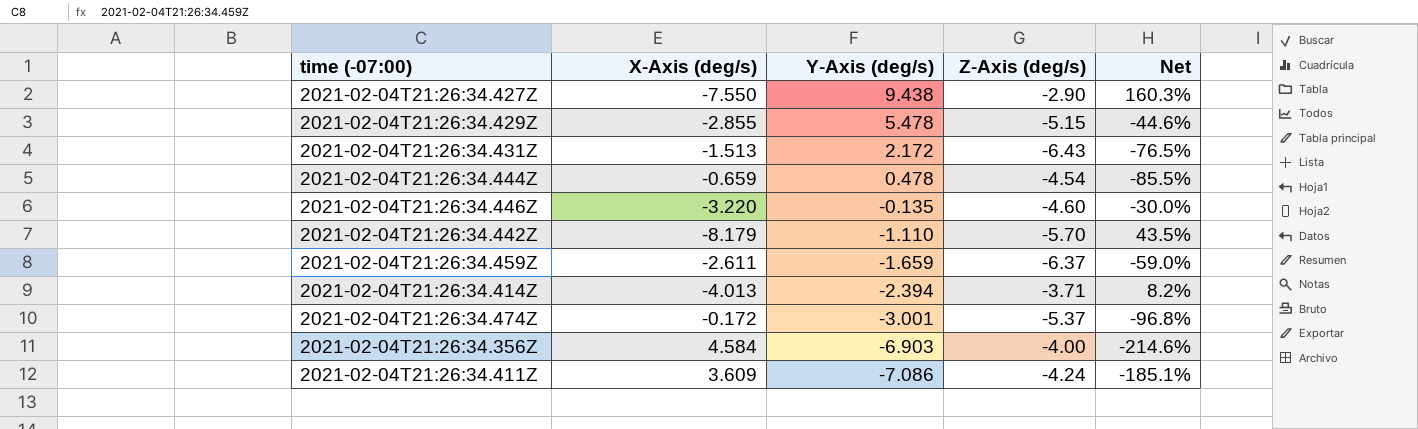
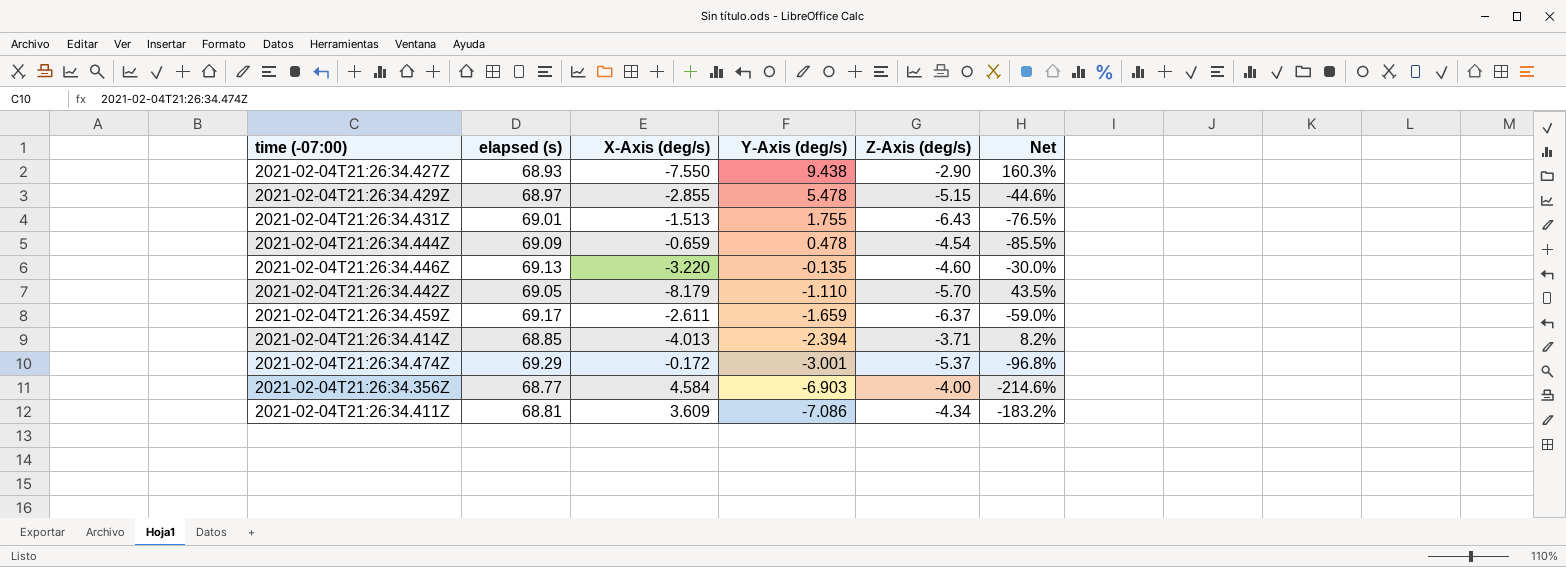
column elapsed (s) | position: none -> 2
2021-02-04T21:26:34.431Z | Y-Axis (deg/s): 2.172 -> 1.755
2021-02-04T21:26:34.411Z | Z-Axis (deg/s): -4.24 -> -4.34
2021-02-04T21:26:34.411Z | Net: -185.1% -> -183.2%

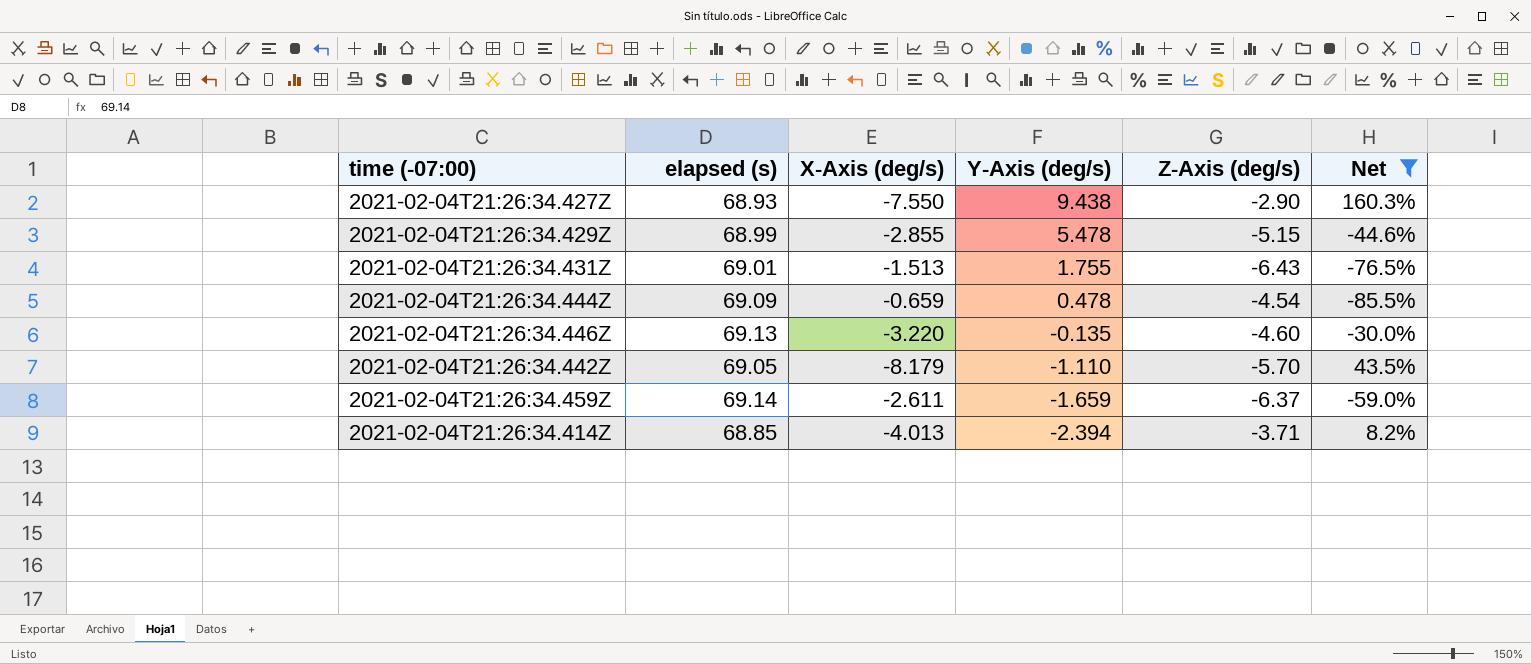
filter: none -> Net >= -85.5%
2021-02-04T21:26:34.429Z | elapsed (s): 68.97 -> 68.99
2021-02-04T21:26:34.459Z | elapsed (s): 69.17 -> 69.14

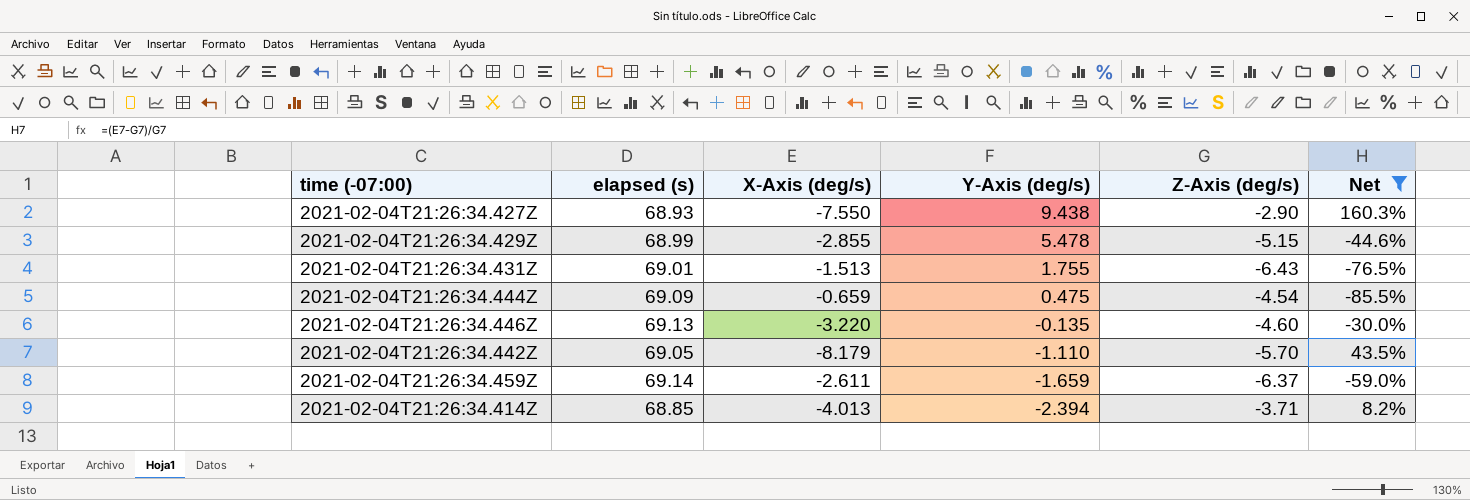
2021-02-04T21:26:34.444Z | Y-Axis (deg/s): 0.478 -> 0.475

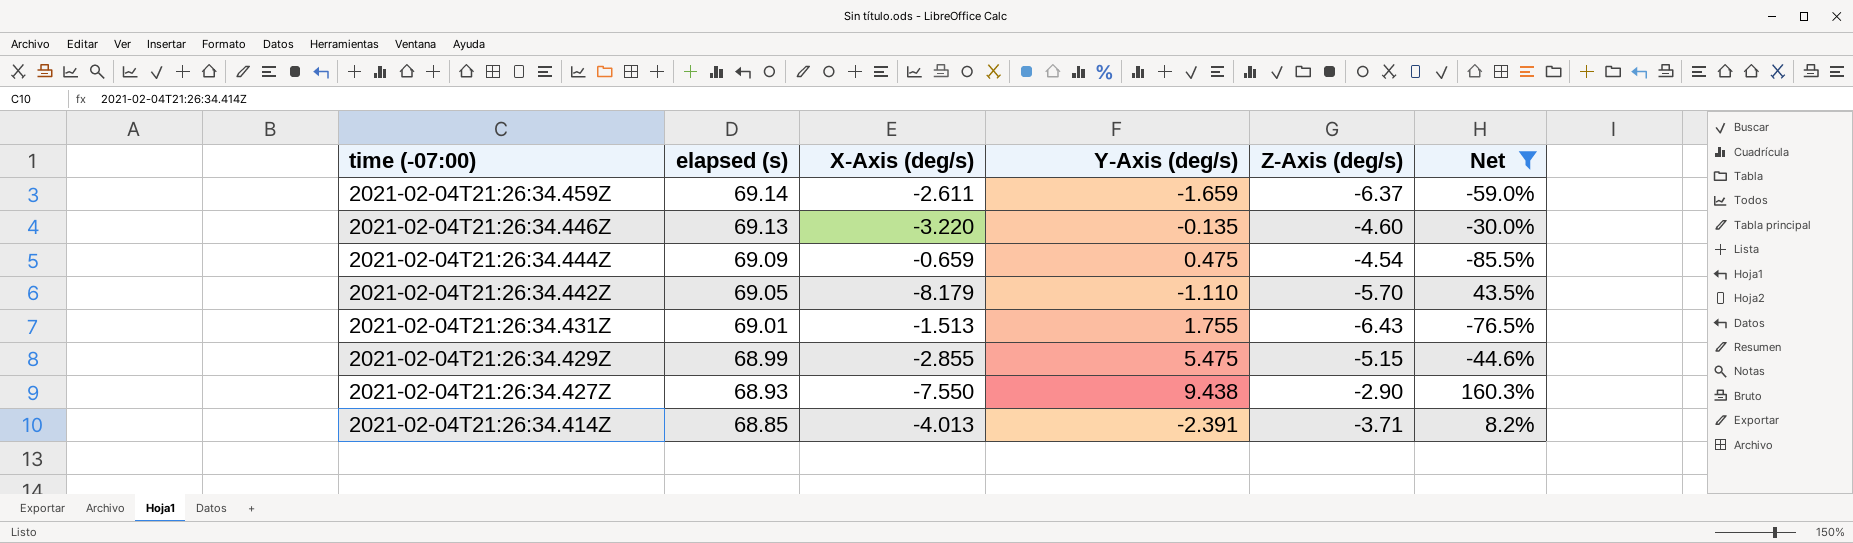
row order: Y-Axis (deg/s) descending -> time (-07:00) descending
2021-02-04T21:26:34.429Z | Y-Axis (deg/s): 5.478 -> 5.475
2021-02-04T21:26:34.414Z | Y-Axis (deg/s): -2.394 -> -2.391

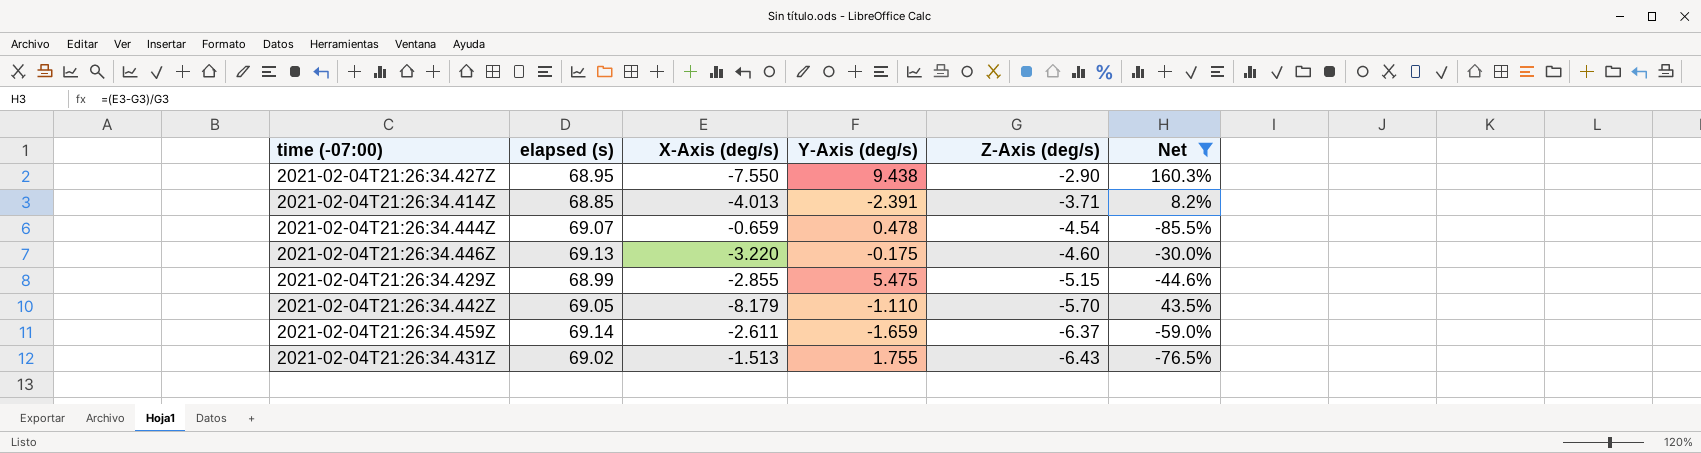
row order: time (-07:00) descending -> Z-Axis (deg/s) descending
2021-02-04T21:26:34.427Z | elapsed (s): 68.93 -> 68.95
2021-02-04T21:26:34.444Z | elapsed (s): 69.09 -> 69.07
2021-02-04T21:26:34.444Z | Y-Axis (deg/s): 0.475 -> 0.478
2021-02-04T21:26:34.446Z | Y-Axis (deg/s): -0.135 -> -0.175
2021-02-04T21:26:34.431Z | elapsed (s): 69.01 -> 69.02

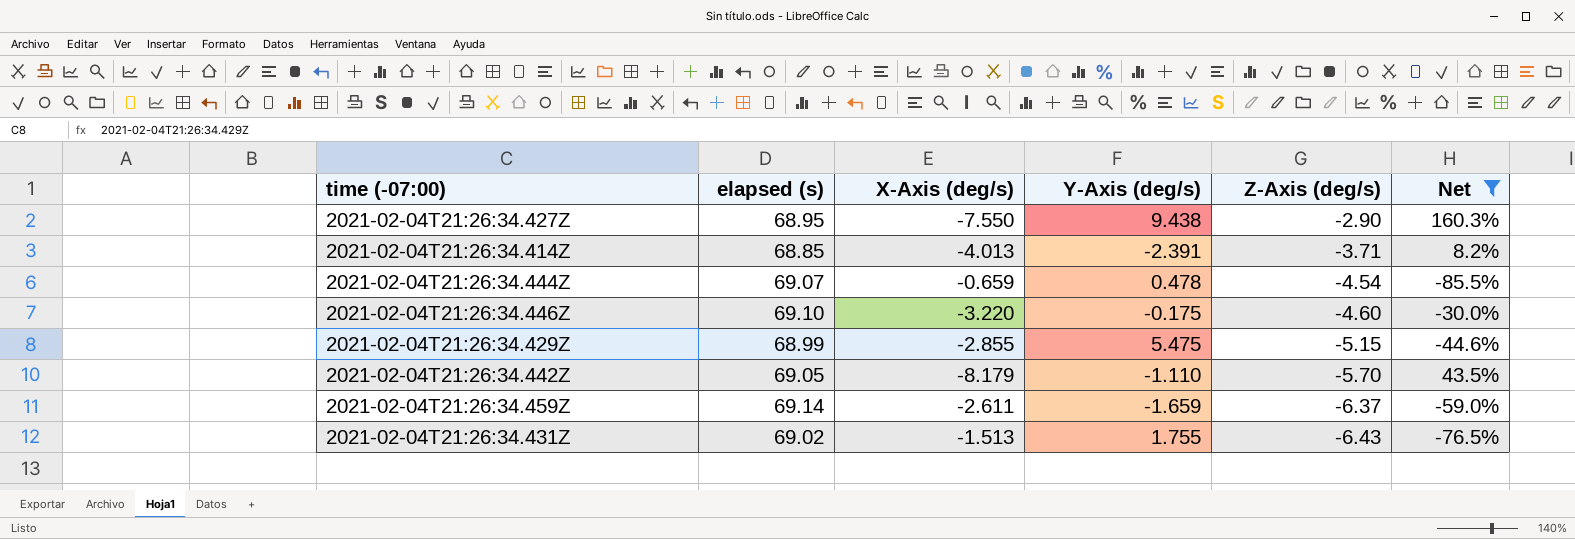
2021-02-04T21:26:34.446Z | elapsed (s): 69.13 -> 69.10

